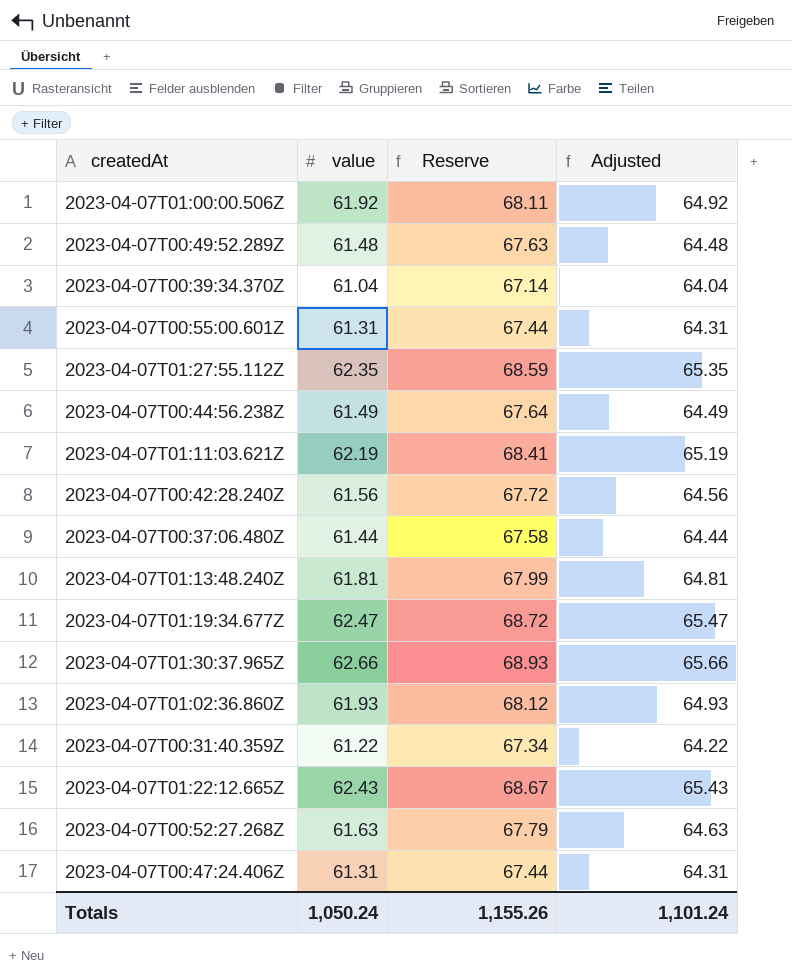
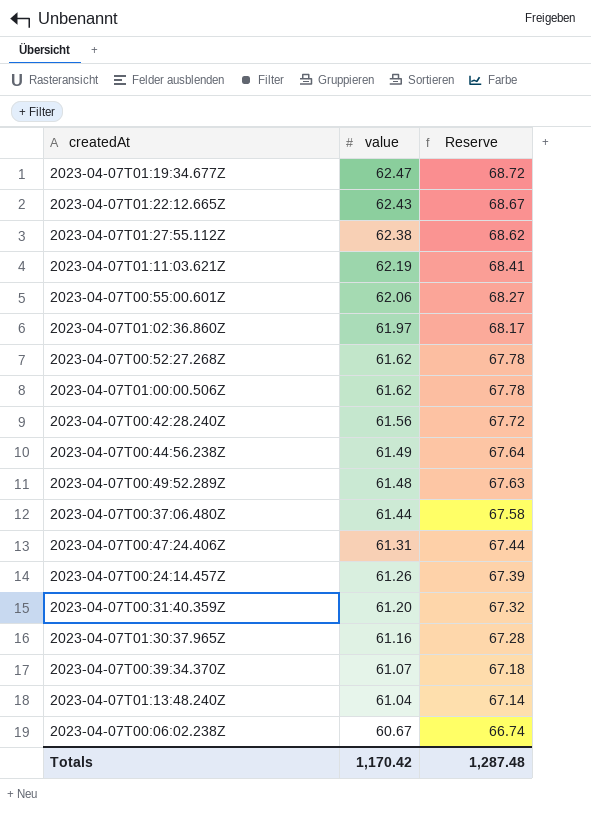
row order: none -> value descending
column Adjusted | formula: [value] + 3 -> none
2023-04-07T01:27:55.112Z | value: 62.35 -> 62.38
2023-04-07T01:27:55.112Z | Reserve: 68.59 -> 68.62
2023-04-07T00:55:00.601Z | value: 61.31 -> 62.06
2023-04-07T00:55:00.601Z | Reserve: 67.44 -> 68.27
2023-04-07T01:02:36.860Z | value: 61.93 -> 61.97
2023-04-07T01:02:36.860Z | Reserve: 68.12 -> 68.17
2023-04-07T00:52:27.268Z | value: 61.63 -> 61.62
2023-04-07T00:52:27.268Z | Reserve: 67.79 -> 67.78
2023-04-07T01:00:00.506Z | value: 61.92 -> 61.62
2023-04-07T01:00:00.506Z | Reserve: 68.11 -> 67.78
row 2023-04-07T00:24:14.457Z: none -> 61.26 | 67.39
2023-04-07T00:31:40.359Z | value: 61.22 -> 61.20
2023-04-07T00:31:40.359Z | Reserve: 67.34 -> 67.32
2023-04-07T01:30:37.965Z | value: 62.66 -> 61.16
2023-04-07T01:30:37.965Z | Reserve: 68.93 -> 67.28
2023-04-07T00:39:34.370Z | value: 61.04 -> 61.07
2023-04-07T00:39:34.370Z | Reserve: 67.14 -> 67.18
2023-04-07T01:13:48.240Z | value: 61.81 -> 61.04
2023-04-07T01:13:48.240Z | Reserve: 67.99 -> 67.14
row 2023-04-07T00:06:02.238Z: none -> 60.67 | 66.74
Totals | value: 1,050.24 -> 1,170.42
Totals | Reserve: 1,155.26 -> 1,287.48

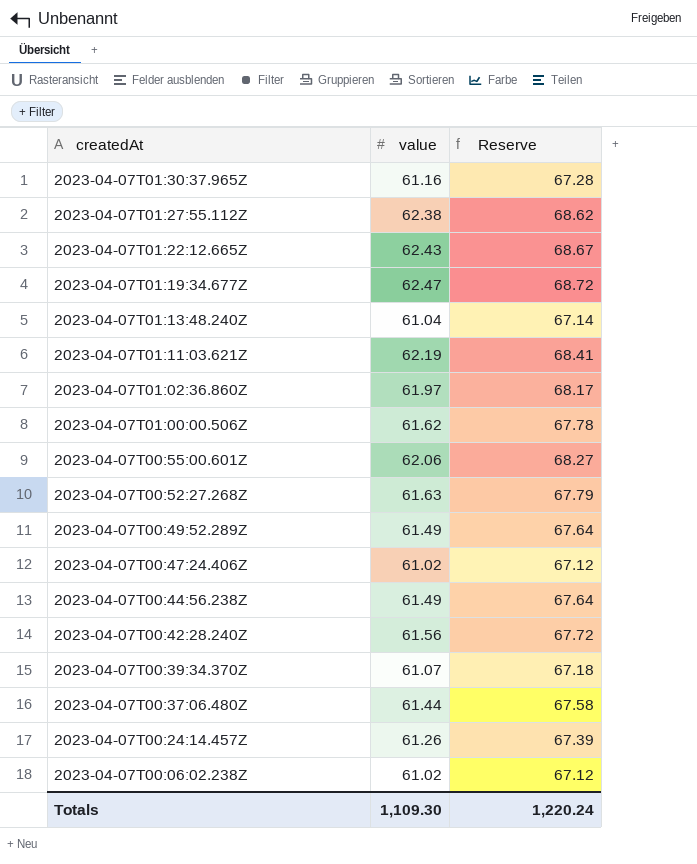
row order: value descending -> createdAt descending
row 2023-04-07T00:31:40.359Z: 61.20 | 67.32 -> none
2023-04-07T00:52:27.268Z | value: 61.62 -> 61.63
2023-04-07T00:52:27.268Z | Reserve: 67.78 -> 67.79
2023-04-07T00:49:52.289Z | value: 61.48 -> 61.49
2023-04-07T00:49:52.289Z | Reserve: 67.63 -> 67.64
2023-04-07T00:47:24.406Z | value: 61.31 -> 61.02
2023-04-07T00:47:24.406Z | Reserve: 67.44 -> 67.12
2023-04-07T00:06:02.238Z | value: 60.67 -> 61.02
2023-04-07T00:06:02.238Z | Reserve: 66.74 -> 67.12
Totals | value: 1,170.42 -> 1,109.30
Totals | Reserve: 1,287.48 -> 1,220.24

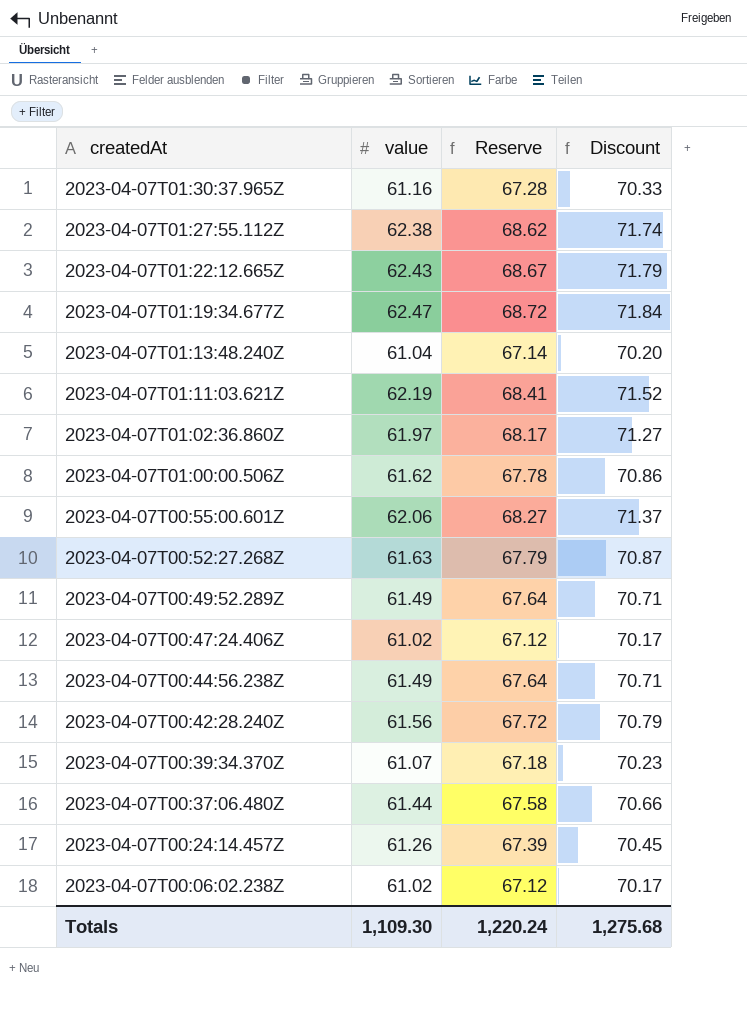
column Discount | formula: none -> [value] * 1.15

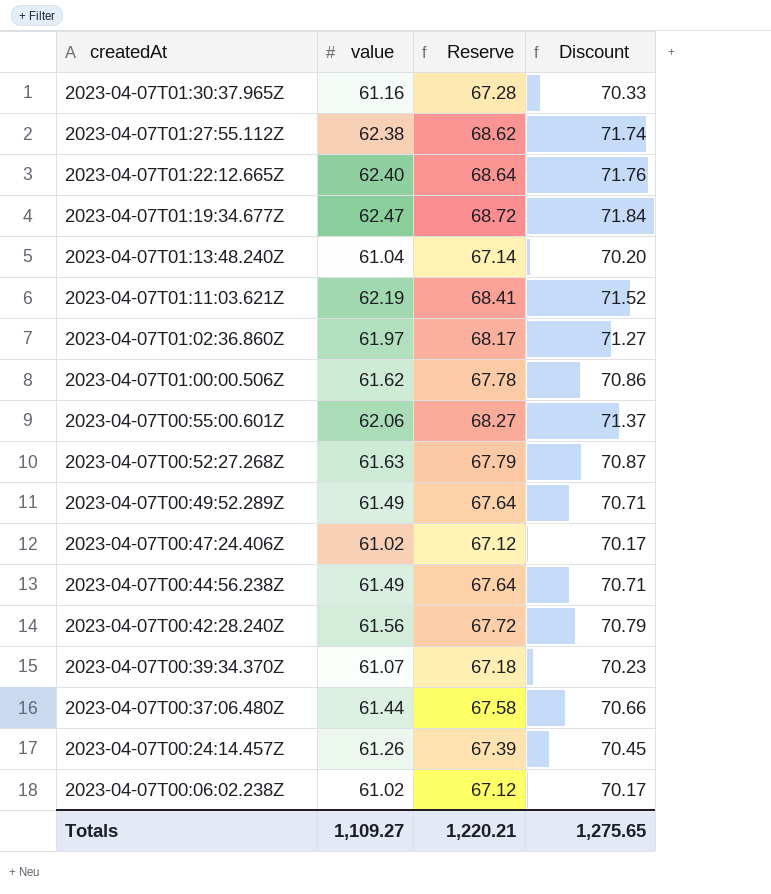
2023-04-07T01:22:12.665Z | value: 62.43 -> 62.40
2023-04-07T01:22:12.665Z | Reserve: 68.67 -> 68.64
2023-04-07T01:22:12.665Z | Discount: 71.79 -> 71.76
Totals | value: 1,109.30 -> 1,109.27
Totals | Reserve: 1,220.24 -> 1,220.21
Totals | Discount: 1,275.68 -> 1,275.65

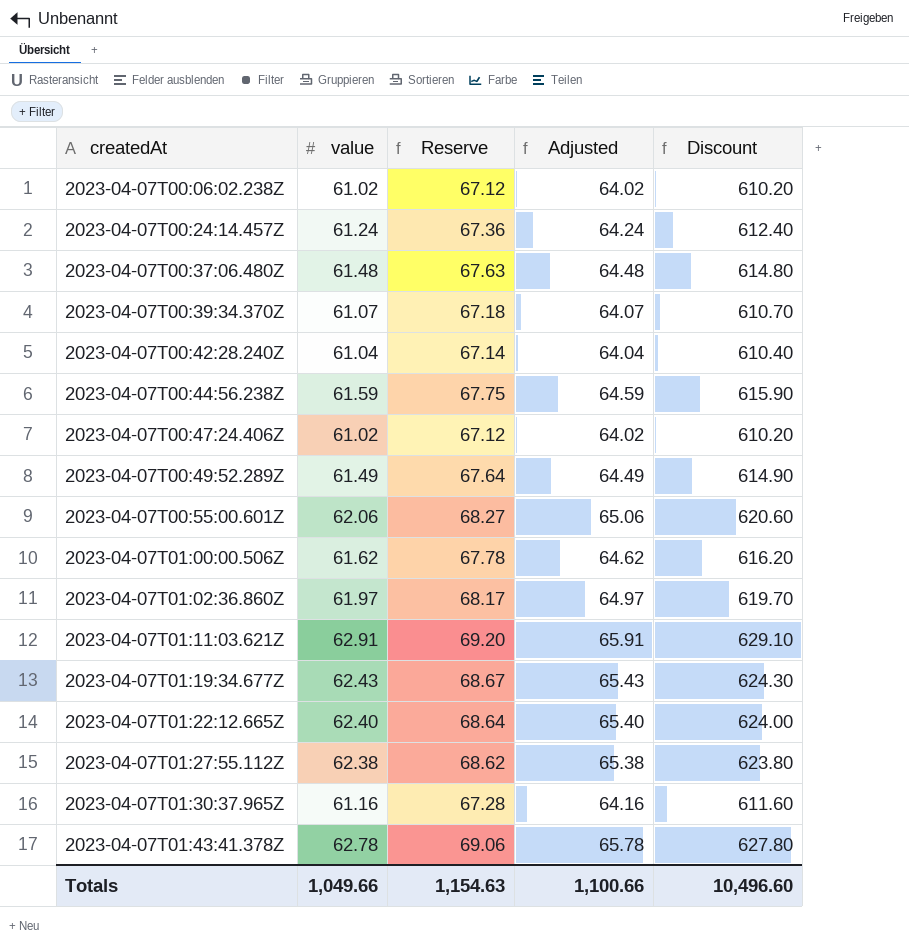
row order: createdAt descending -> createdAt ascending
column Adjusted | formula: none -> [value] + 3
column Discount | formula: [value] * 1.15 -> [value] * 10
row 2023-04-07T01:13:48.240Z: 61.04 | 67.14 | 70.20 -> none
row 2023-04-07T00:52:27.268Z: 61.63 | 67.79 | 70.87 -> none
2023-04-07T00:24:14.457Z | value: 61.26 -> 61.24
2023-04-07T00:24:14.457Z | Reserve: 67.39 -> 67.36
2023-04-07T00:37:06.480Z | value: 61.44 -> 61.48
2023-04-07T00:37:06.480Z | Reserve: 67.58 -> 67.63
2023-04-07T00:42:28.240Z | value: 61.56 -> 61.04
2023-04-07T00:42:28.240Z | Reserve: 67.72 -> 67.14
2023-04-07T00:44:56.238Z | value: 61.49 -> 61.59
2023-04-07T00:44:56.238Z | Reserve: 67.64 -> 67.75
2023-04-07T01:11:03.621Z | value: 62.19 -> 62.91
2023-04-07T01:11:03.621Z | Reserve: 68.41 -> 69.20
2023-04-07T01:19:34.677Z | value: 62.47 -> 62.43
2023-04-07T01:19:34.677Z | Reserve: 68.72 -> 68.67
row 2023-04-07T01:43:41.378Z: none -> 62.78 | 69.06 | 65.78 | 627.80
Totals | value: 1,109.27 -> 1,049.66
Totals | Reserve: 1,220.21 -> 1,154.63
Totals | Discount: 1,275.65 -> 10,496.60

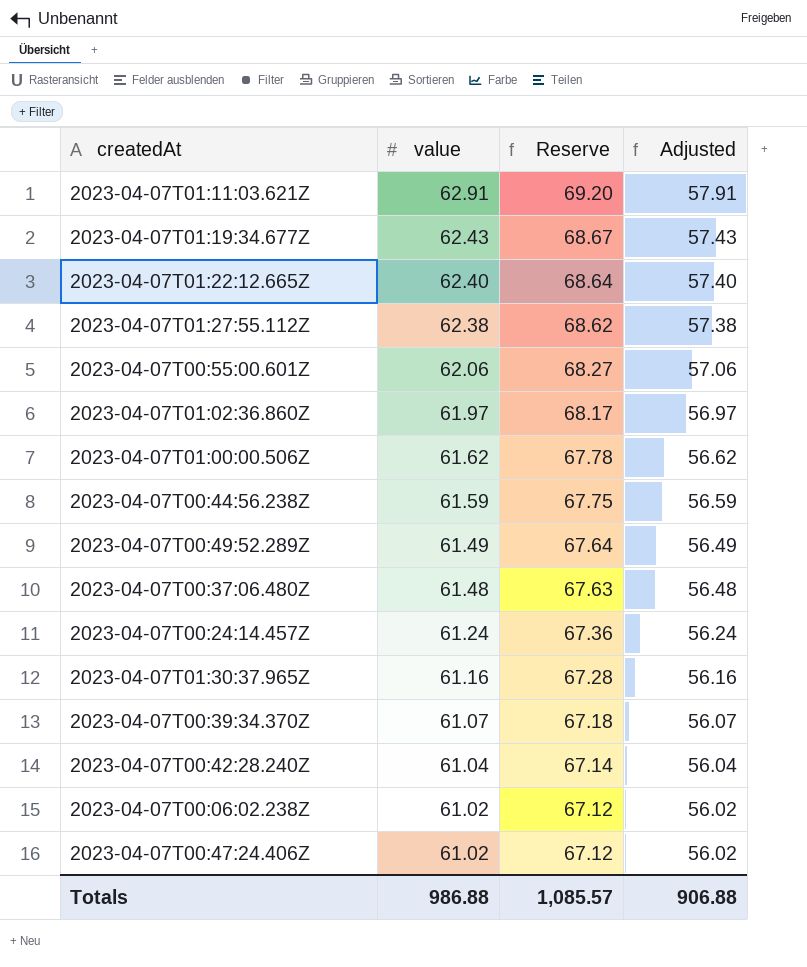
row order: createdAt ascending -> value descending
column Discount | formula: [value] * 10 -> none
column Adjusted | formula: [value] + 3 -> [value] - 5
row 2023-04-07T01:43:41.378Z: 62.78 | 69.06 | 65.78 | 627.80 -> none
Totals | value: 1,049.66 -> 986.88
Totals | Reserve: 1,154.63 -> 1,085.57
Totals | Adjusted: 1,100.66 -> 906.88

